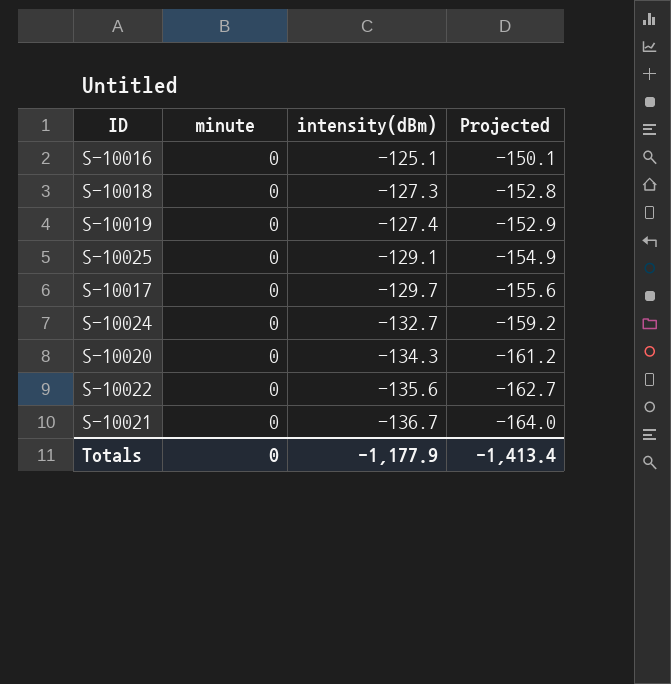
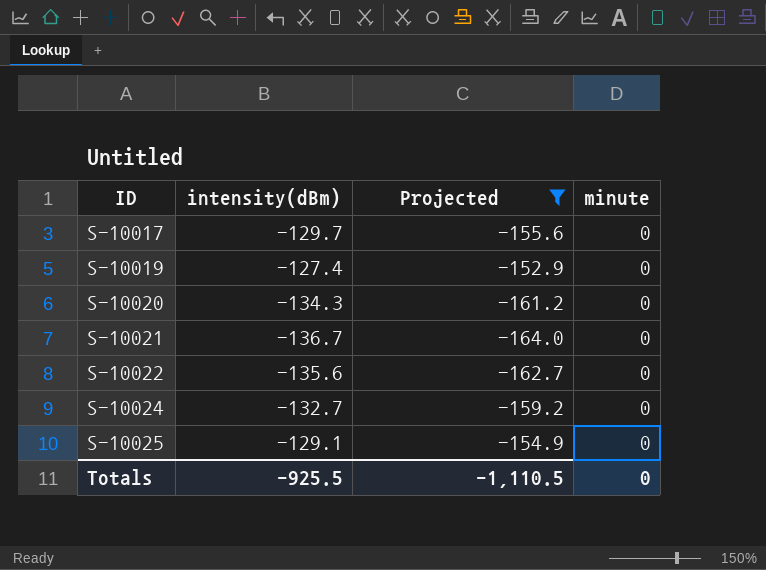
filter: none -> Projected <= -152.9
row order: intensity(dBm) descending -> ID ascending
column minute | position: 2 -> 4
Totals | intensity(dBm): -1,177.9 -> -925.5
Totals | Projected: -1,413.4 -> -1,110.5

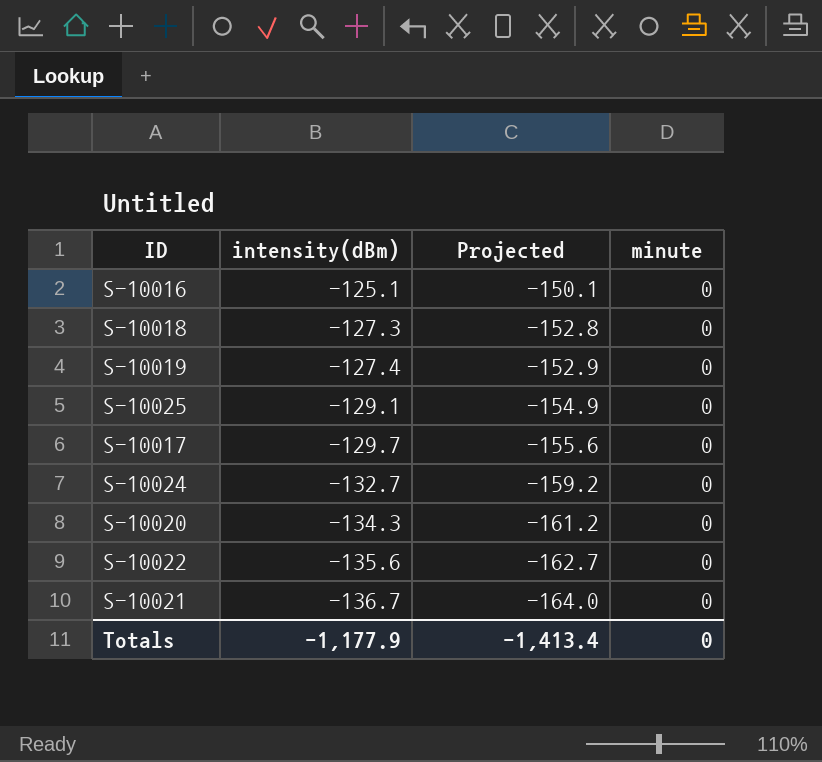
filter: Projected <= -152.9 -> none
row order: ID ascending -> intensity(dBm) descending
Totals | intensity(dBm): -925.5 -> -1,177.9
Totals | Projected: -1,110.5 -> -1,413.4

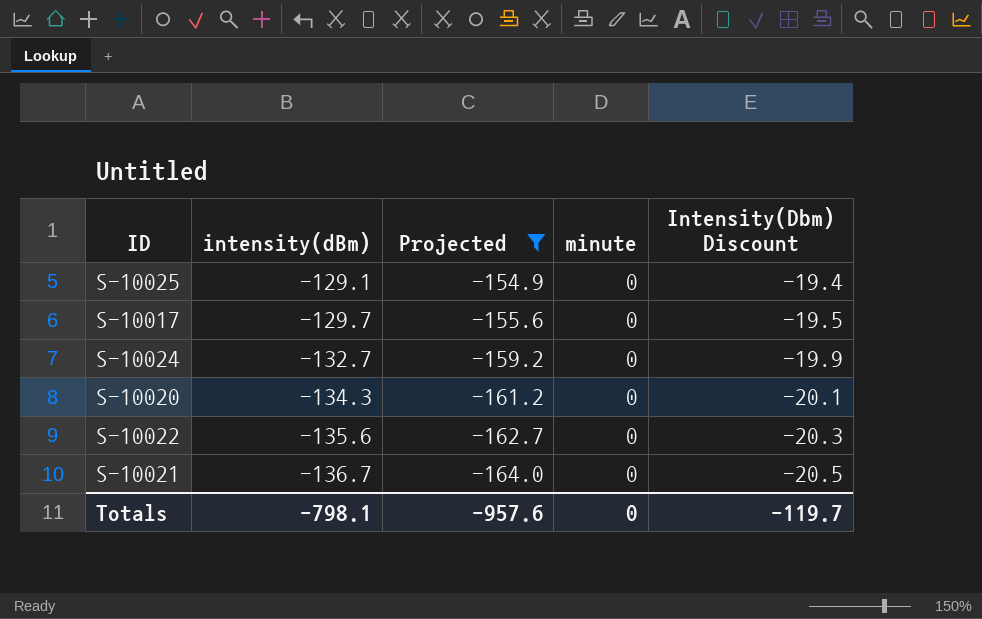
filter: none -> Projected <= -154.9
column Intensity(Dbm) Discount | formula: none -> [intensity(dBm)] * 0.15
Totals | intensity(dBm): -1,177.9 -> -798.1
Totals | Projected: -1,413.4 -> -957.6

